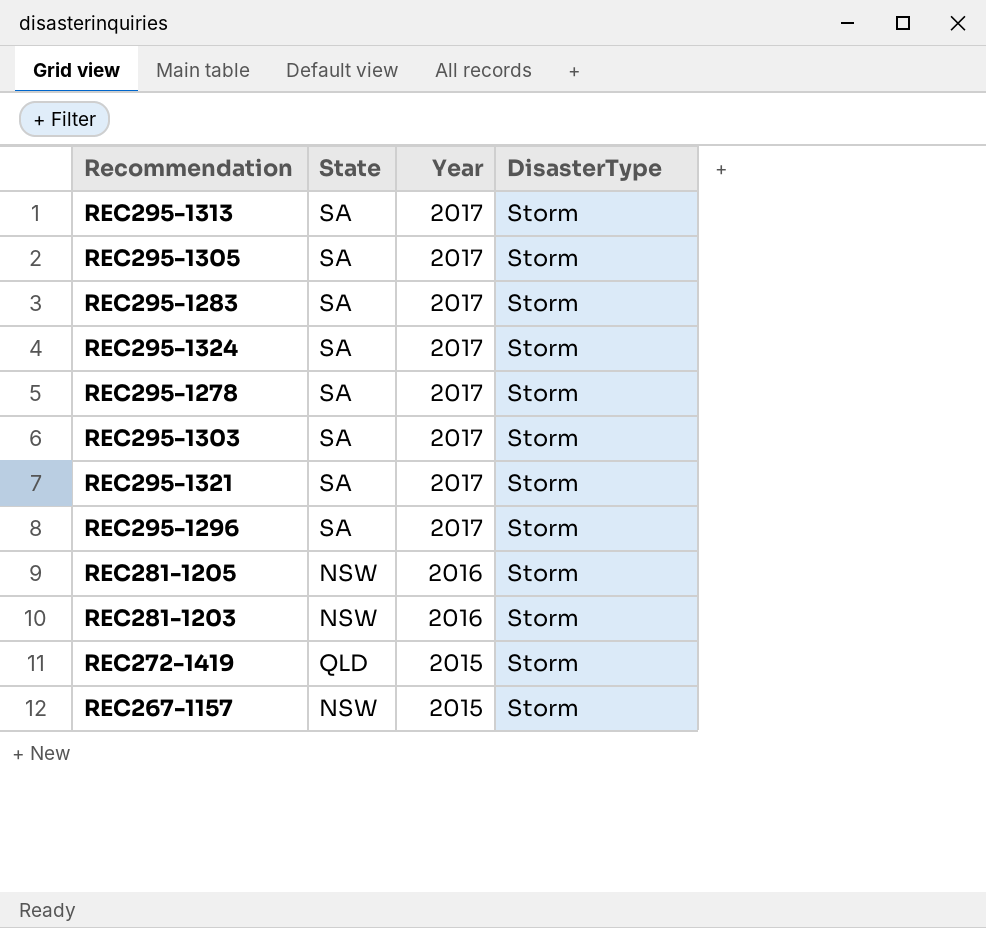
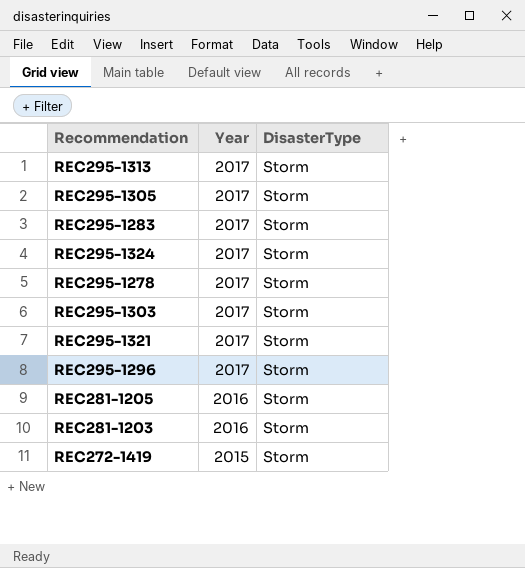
column State | position: 2 -> none
row REC267-1157: NSW | 2015 | Storm -> none

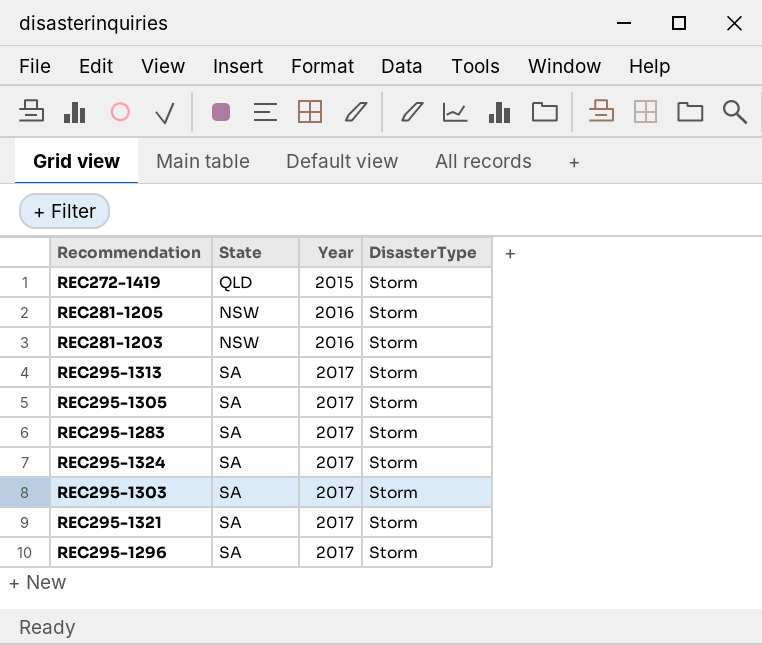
row order: Year descending -> Year ascending
column State | position: none -> 2
row REC295-1278: 2017 | Storm -> none

